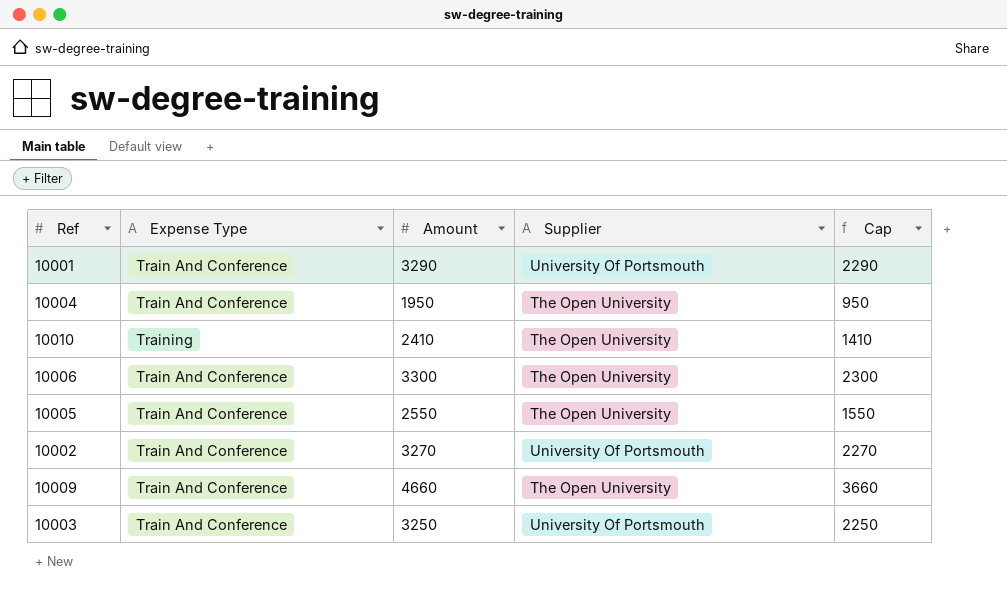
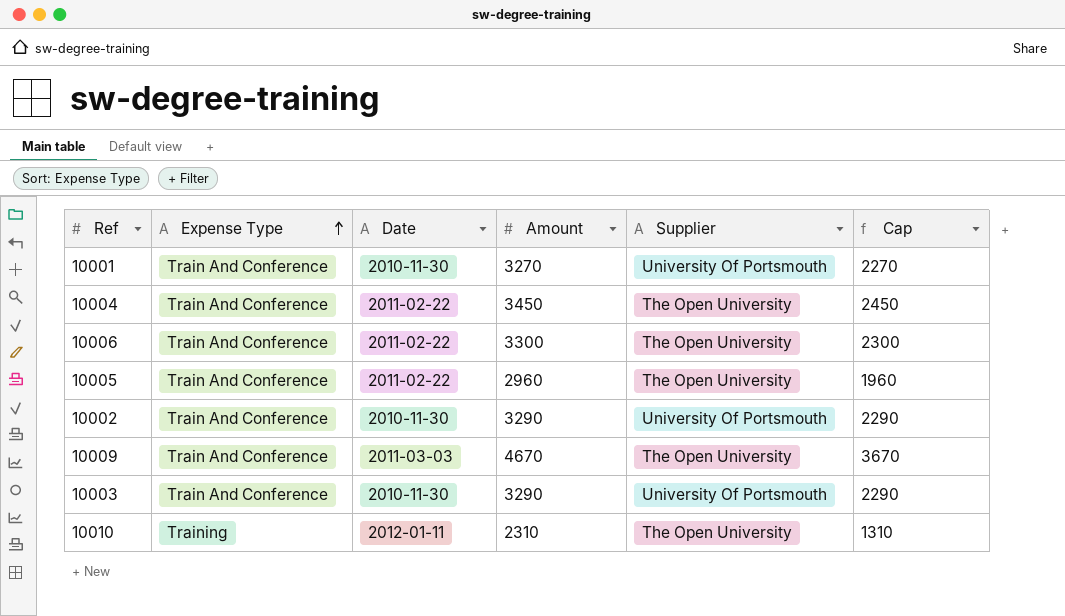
row order: none -> Expense Type ascending
column Date | position: none -> 3
10001 | Amount: 3290 -> 3270
10001 | Cap: 2290 -> 2270
10004 | Amount: 1950 -> 3450
10004 | Cap: 950 -> 2450
10005 | Amount: 2550 -> 2960
10005 | Cap: 1550 -> 1960
10002 | Amount: 3270 -> 3290
10002 | Cap: 2270 -> 2290
10009 | Amount: 4660 -> 4670
10009 | Cap: 3660 -> 3670
10003 | Amount: 3250 -> 3290
10003 | Cap: 2250 -> 2290
10010 | Amount: 2410 -> 2310
10010 | Cap: 1410 -> 1310

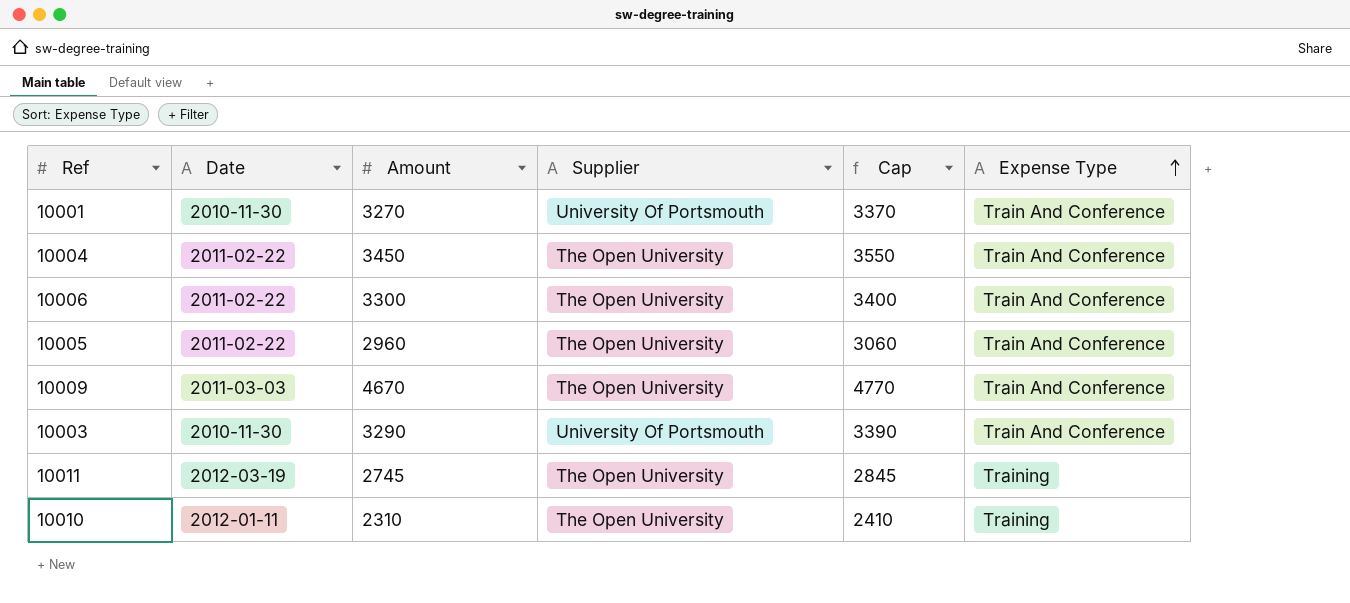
column Cap | formula: [Amount] - 1000 -> [Amount] + 100
column Expense Type | position: 2 -> 6
row 10002: Train And Conference | 2010-11-30 | 3290 | University Of Portsmouth | 2290 -> none
row 10011: none -> 2012-03-19 | 2745 | The Open University | 2845 | Training

